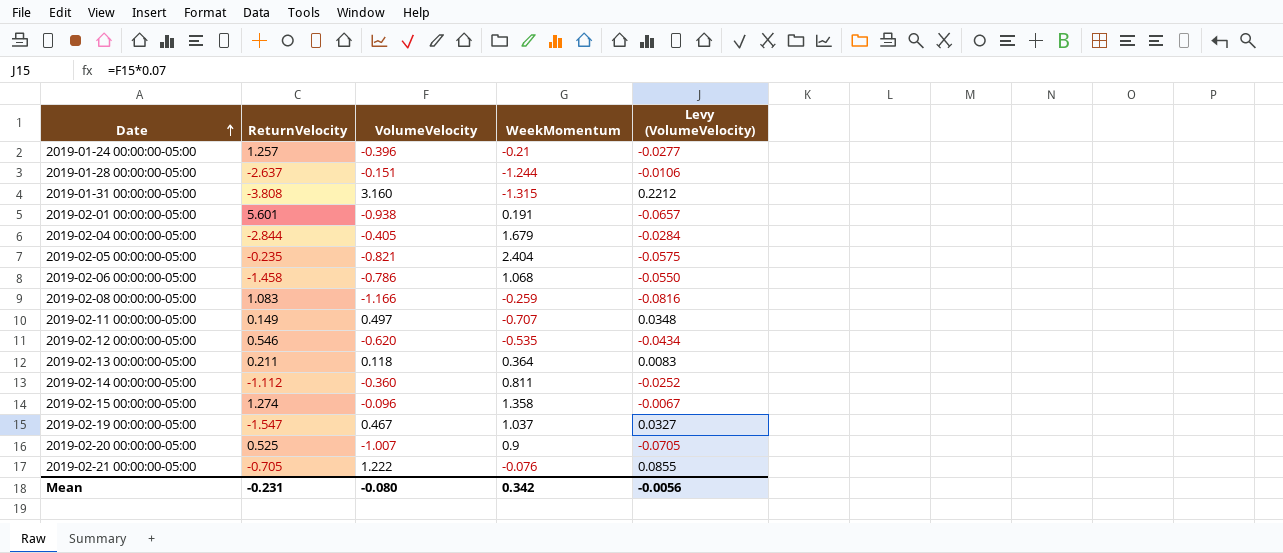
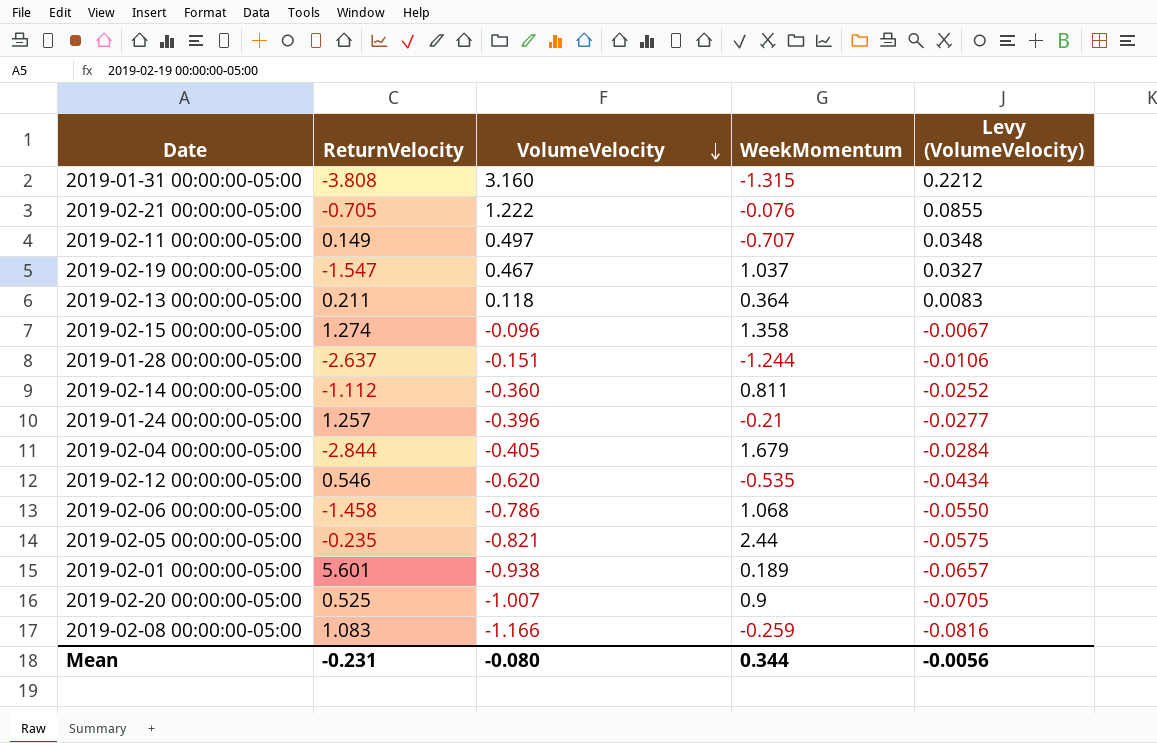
row order: Date ascending -> VolumeVelocity descending
2019-02-05 00:00:00-05:00 | WeekMomentum: 2.404 -> 2.44
2019-02-01 00:00:00-05:00 | WeekMomentum: 0.191 -> 0.189
Mean | WeekMomentum: 0.342 -> 0.344

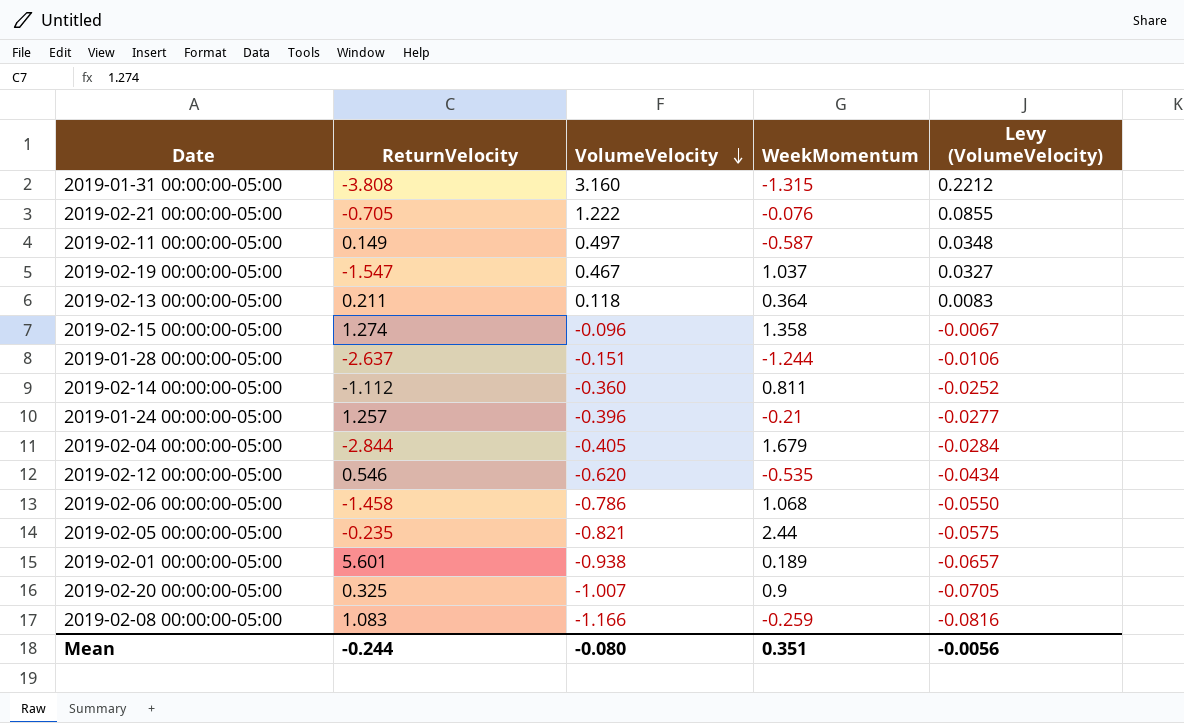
2019-02-11 00:00:00-05:00 | WeekMomentum: -0.707 -> -0.587
2019-02-20 00:00:00-05:00 | ReturnVelocity: 0.525 -> 0.325
Mean | ReturnVelocity: -0.231 -> -0.244
Mean | WeekMomentum: 0.344 -> 0.351

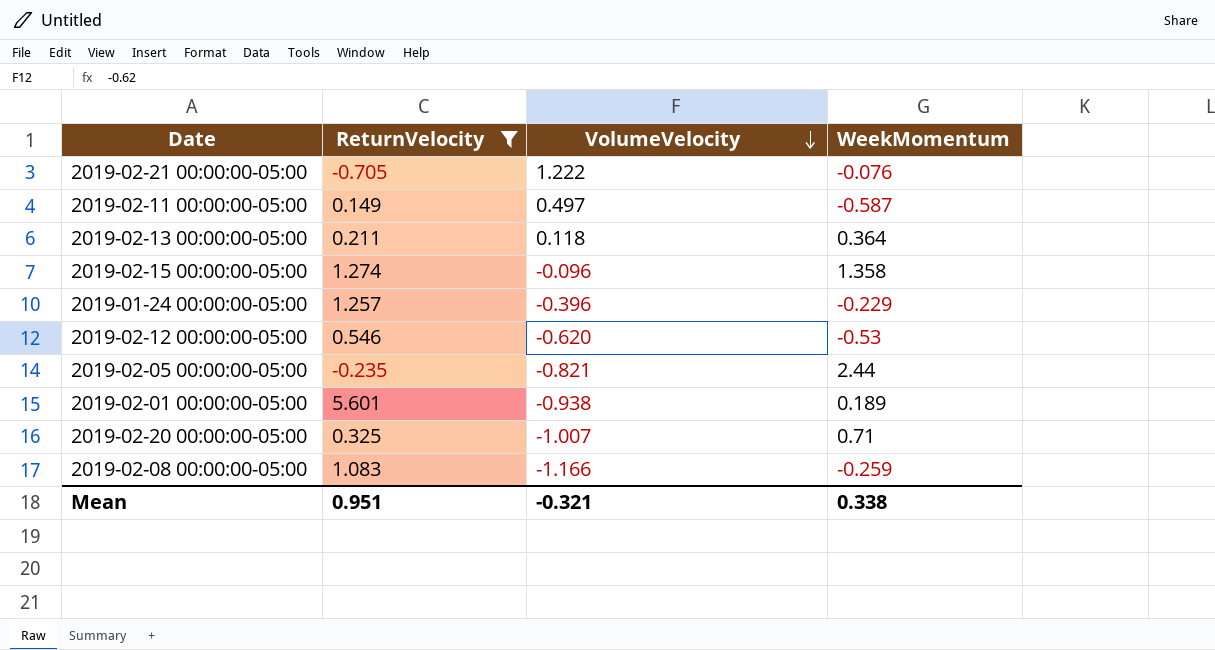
filter: none -> ReturnVelocity >= -0.705
column Levy (VolumeVelocity) | formula: [VolumeVelocity] * 0.07 -> none
2019-01-24 00:00:00-05:00 | WeekMomentum: -0.21 -> -0.229
2019-02-12 00:00:00-05:00 | WeekMomentum: -0.535 -> -0.53
2019-02-20 00:00:00-05:00 | WeekMomentum: 0.9 -> 0.71
Mean | ReturnVelocity: -0.244 -> 0.951
Mean | VolumeVelocity: -0.080 -> -0.321
Mean | WeekMomentum: 0.351 -> 0.338

